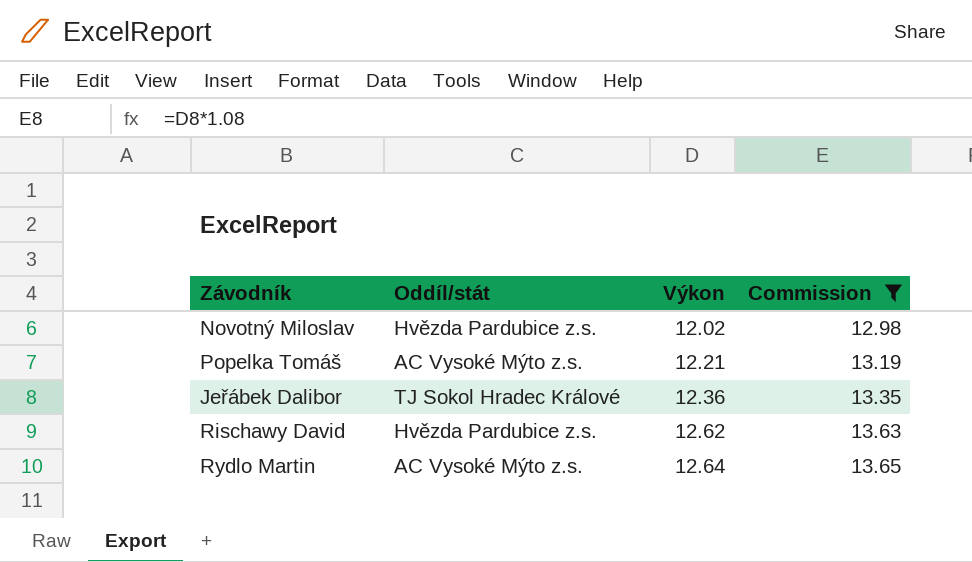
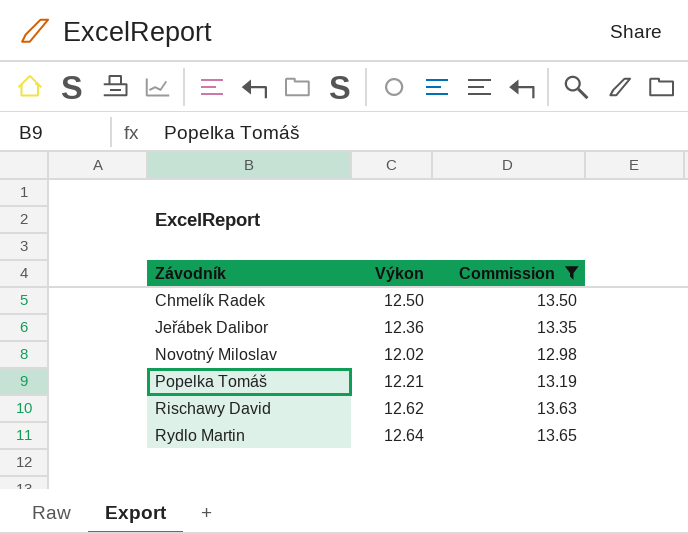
row order: Výkon ascending -> Závodník ascending
column Oddíl/stát | position: 2 -> none
row Chmelík Radek: none -> 12.50 | 13.50

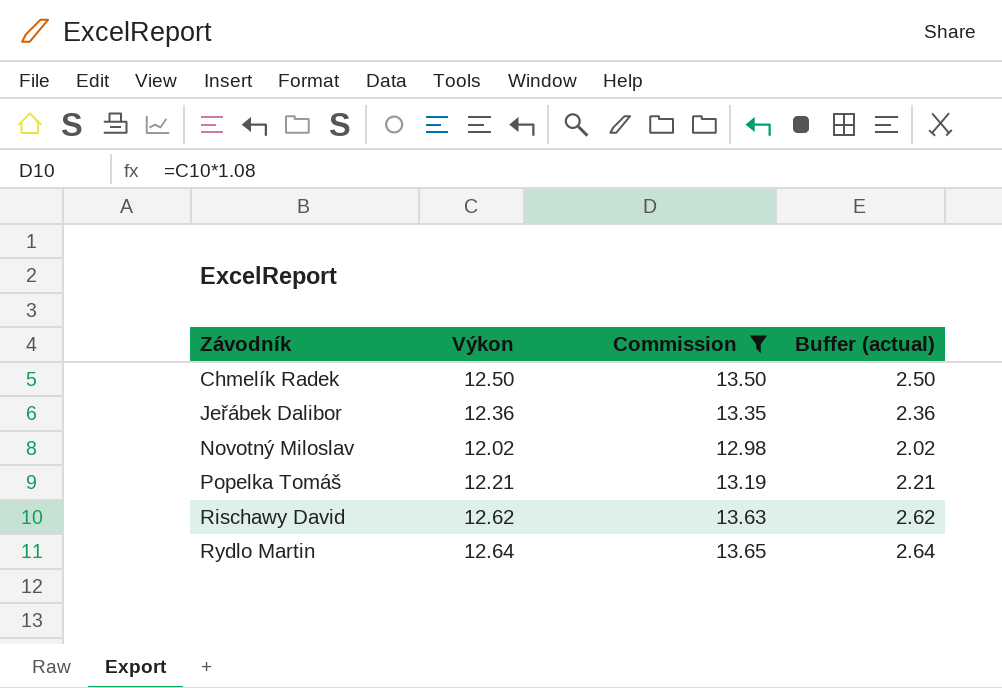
column Buffer (actual) | formula: none -> [Výkon] - 10

